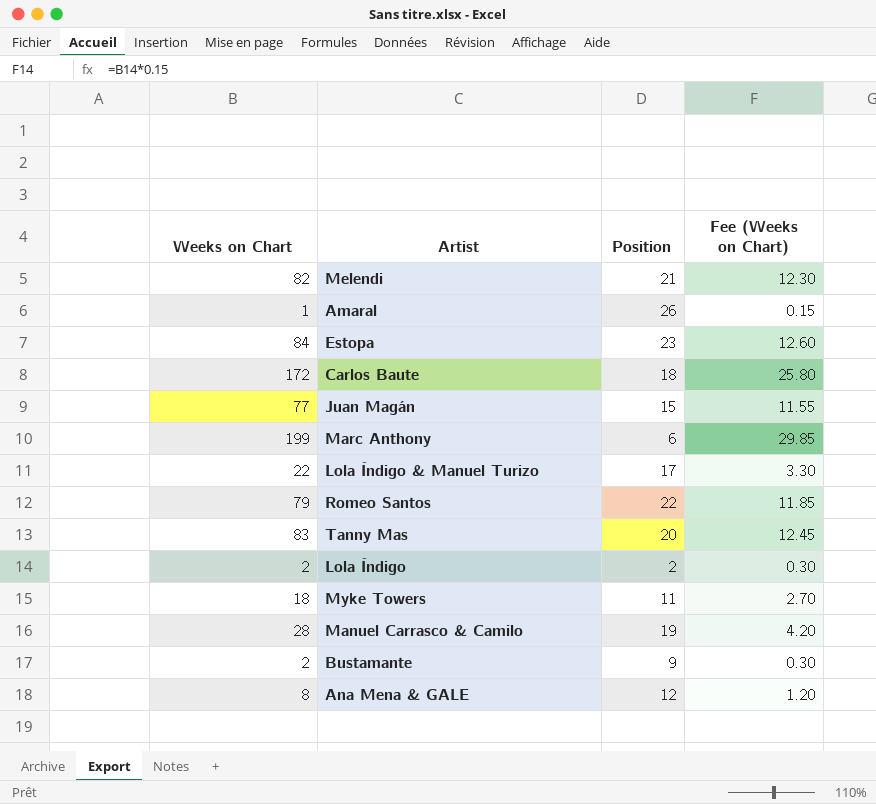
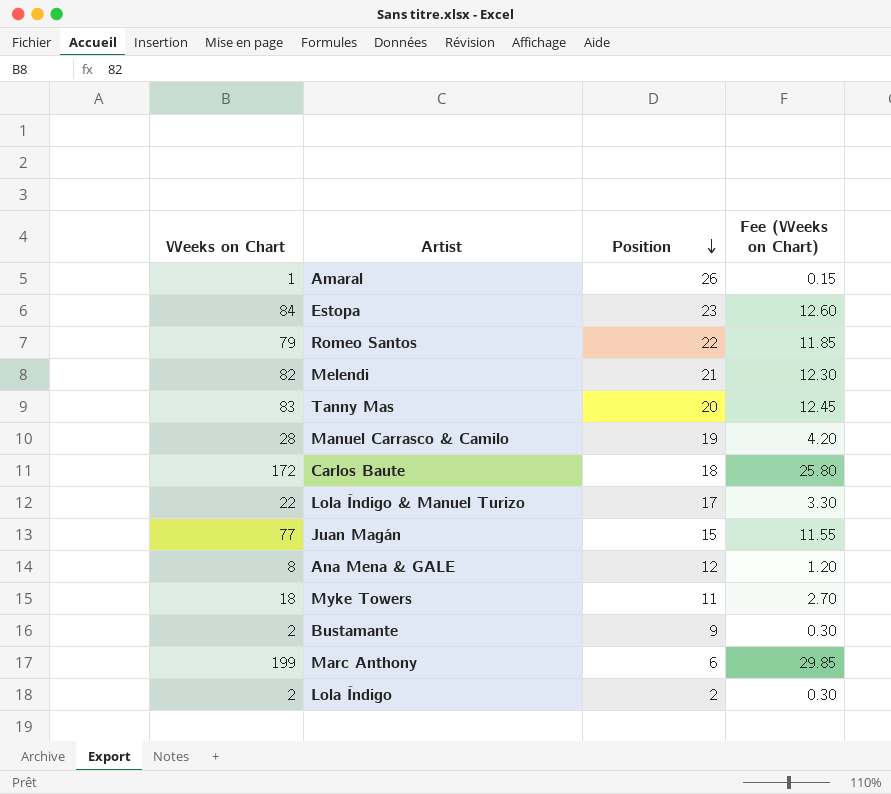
row order: none -> Position descending

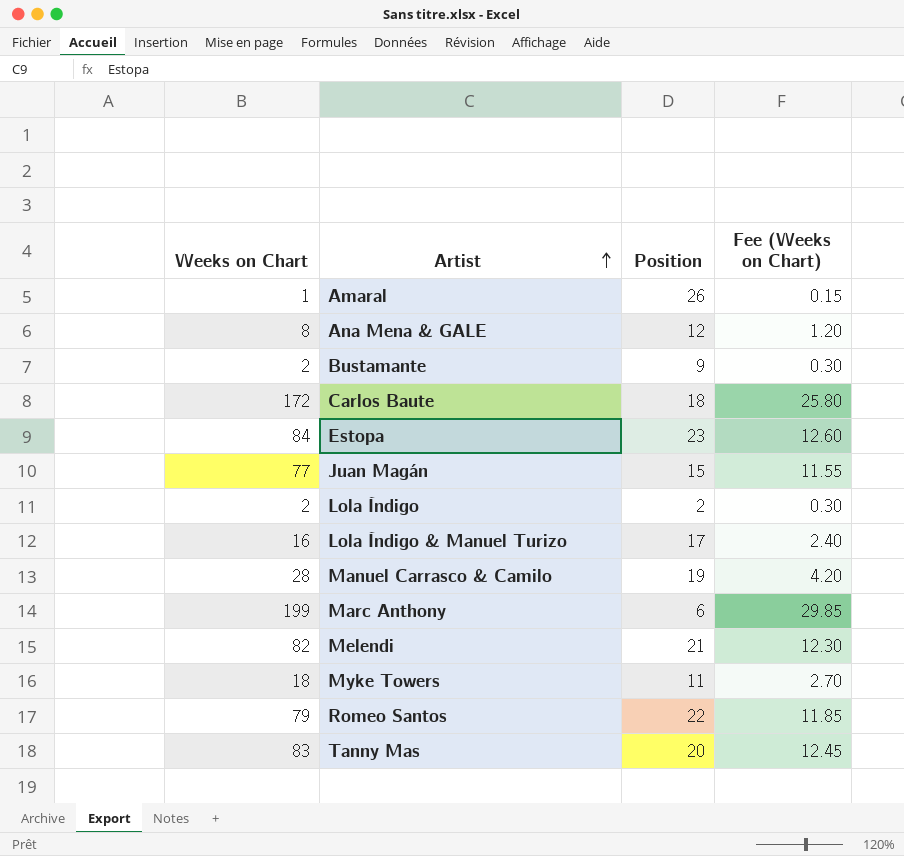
row order: Position descending -> Artist ascending
Lola Índigo & Manuel Turizo | Weeks on Chart: 22 -> 16
Lola Índigo & Manuel Turizo | Fee (Weeks on Chart): 3.30 -> 2.40

